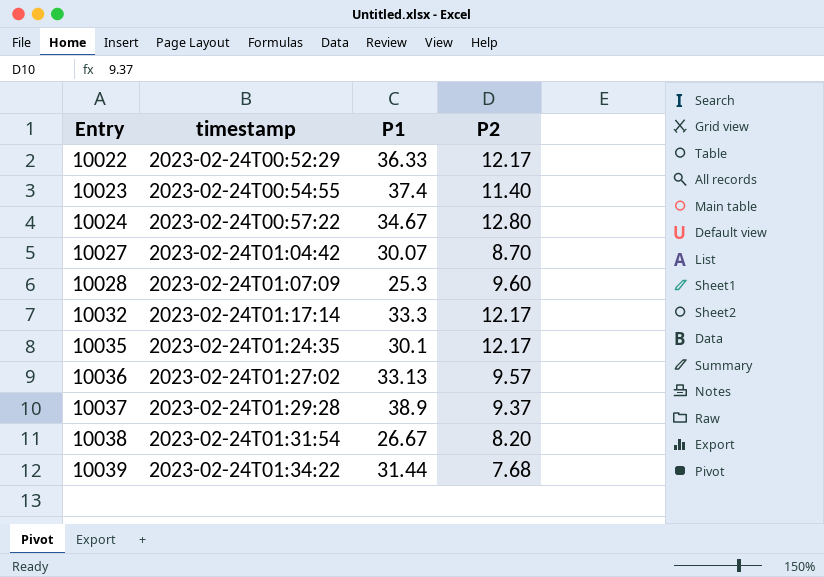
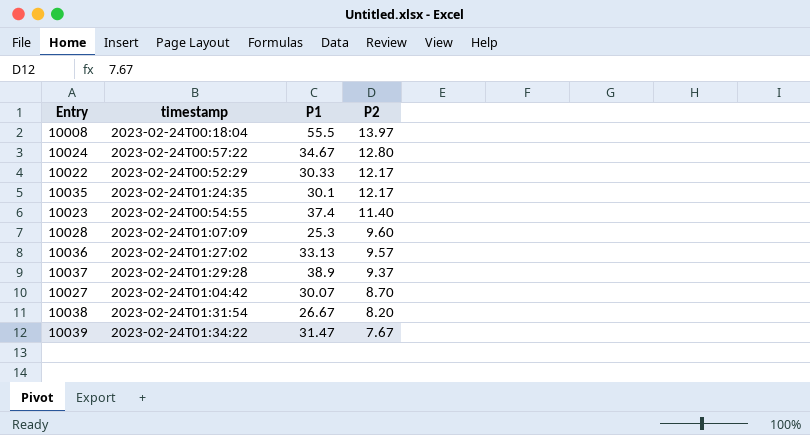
row order: Entry ascending -> P2 descending
row 10032: 2023-02-24T01:17:14 | 33.3 | 12.17 -> none
row 10008: none -> 2023-02-24T00:18:04 | 55.5 | 13.97
10022 | P1: 36.33 -> 30.33
10039 | P1: 31.44 -> 31.47
10039 | P2: 7.68 -> 7.67

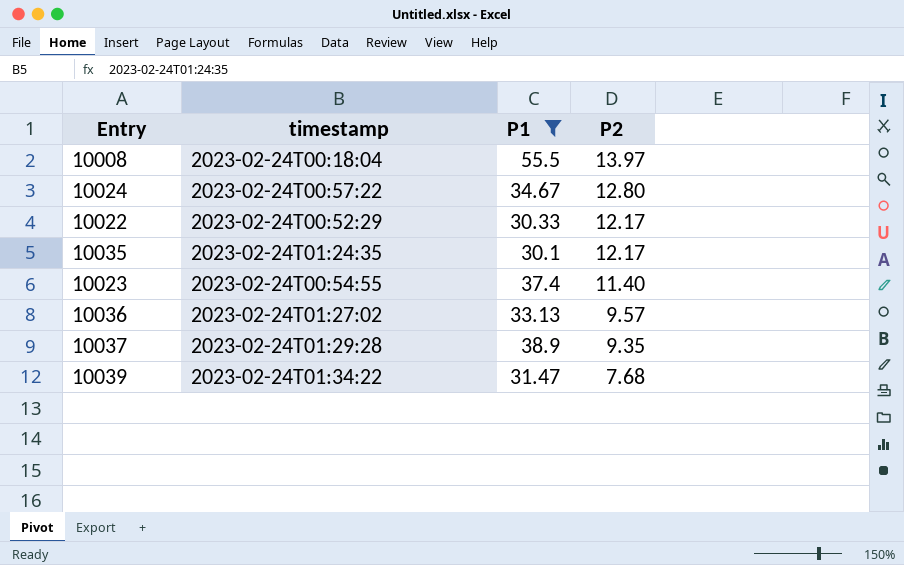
filter: none -> P1 >= 30.1
10037 | P2: 9.37 -> 9.35
10039 | P2: 7.67 -> 7.68

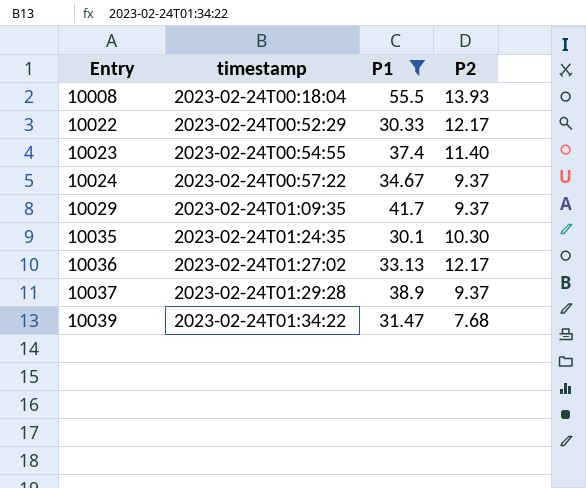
row order: P2 descending -> Entry ascending
10008 | P2: 13.97 -> 13.93
10024 | P2: 12.80 -> 9.37
row 10029: none -> 2023-02-24T01:09:35 | 41.7 | 9.37
10035 | P2: 12.17 -> 10.30
10036 | P2: 9.57 -> 12.17
10037 | P2: 9.35 -> 9.37

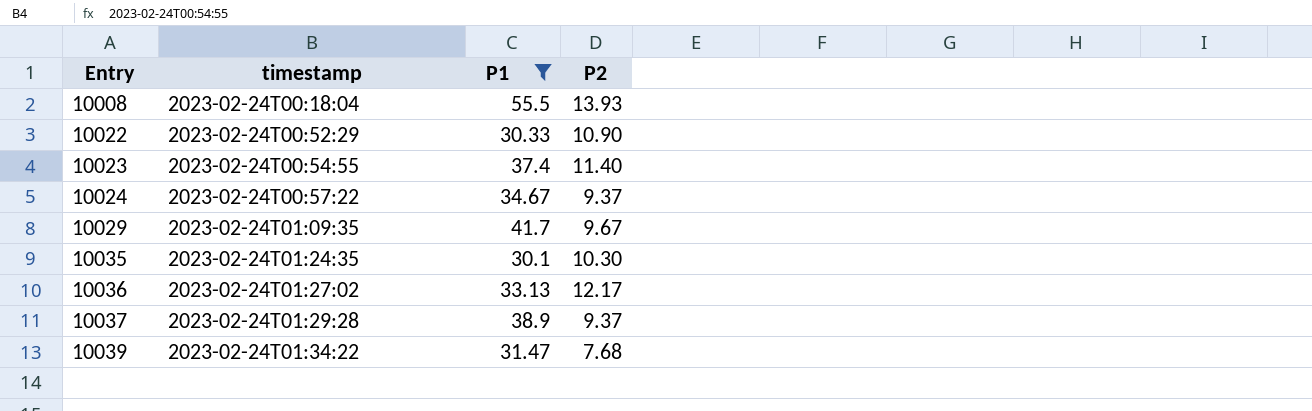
10022 | P2: 12.17 -> 10.90
10029 | P2: 9.37 -> 9.67

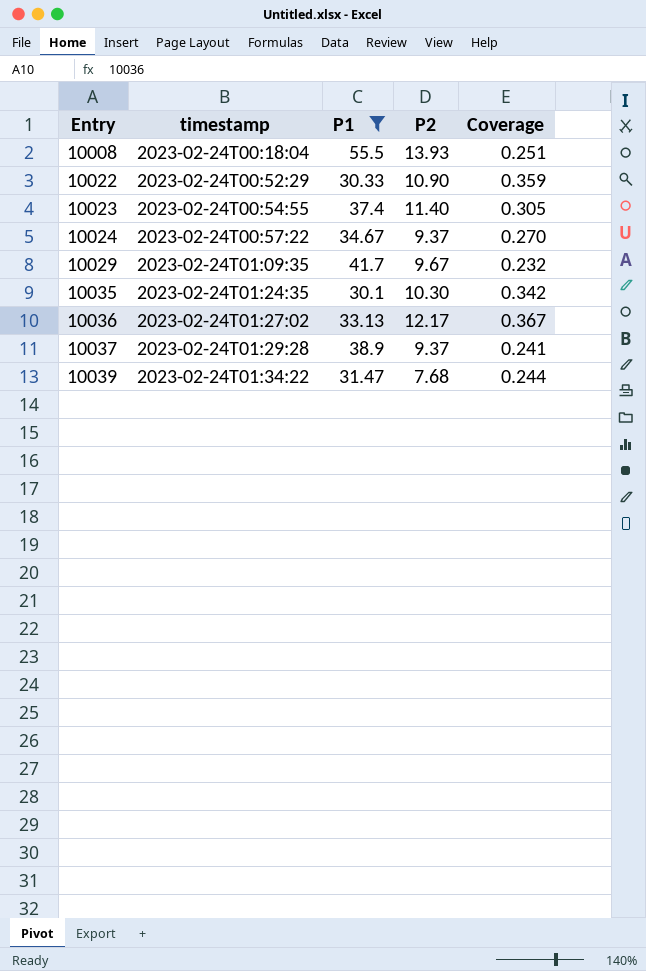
column Coverage | formula: none -> [P2] / [P1]

